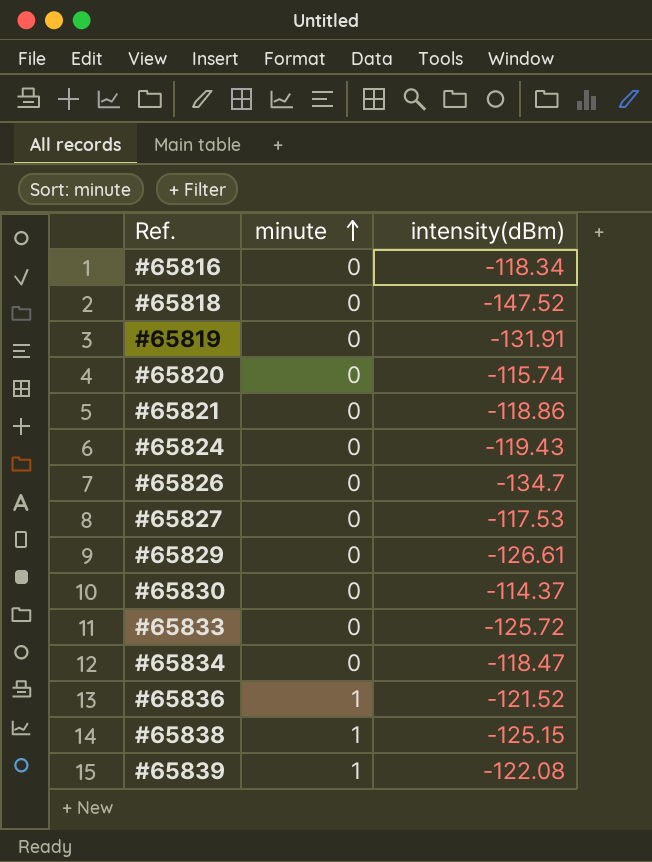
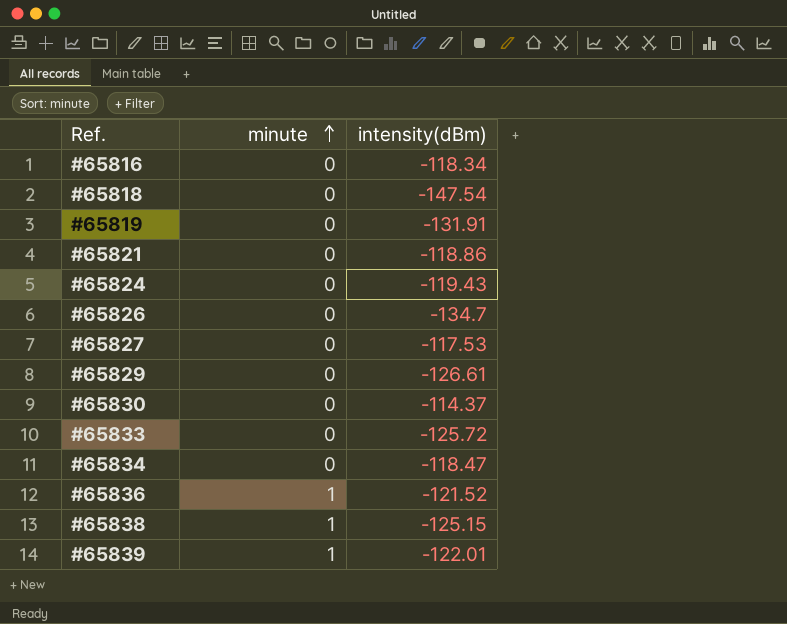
row #65820: 0 | -115.74 -> none
#65818 | intensity(dBm): -147.52 -> -147.54
#65839 | intensity(dBm): -122.08 -> -122.01

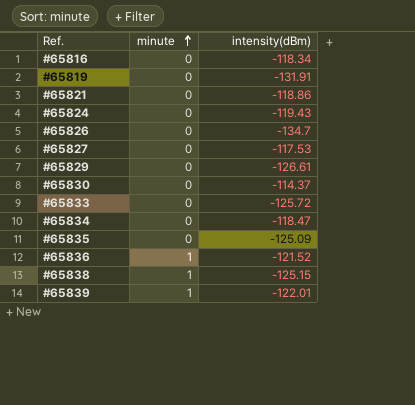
row #65818: 0 | -147.54 -> none
row #65835: none -> 0 | -125.09

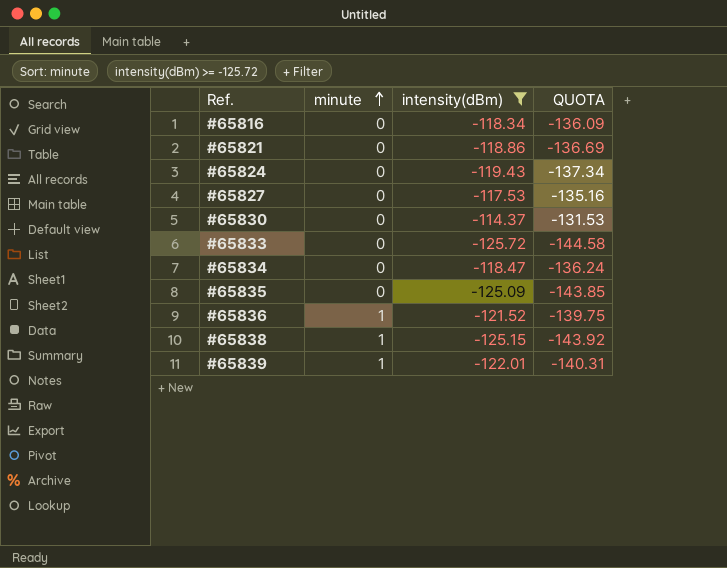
filter: none -> intensity(dBm) >= -125.72
column QUOTA | formula: none -> [intensity(dBm)] * 1.15

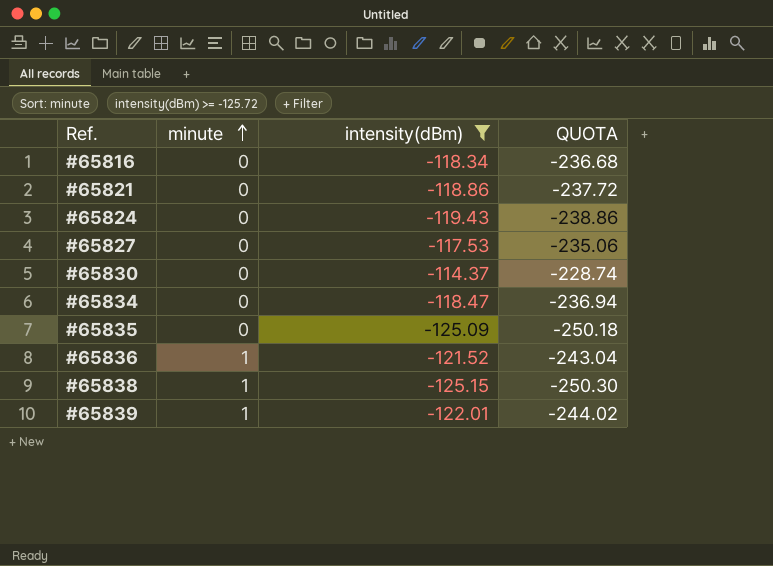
column QUOTA | formula: [intensity(dBm)] * 1.15 -> [intensity(dBm)] * 2
row #65833: 0 | -125.72 | -144.58 -> none

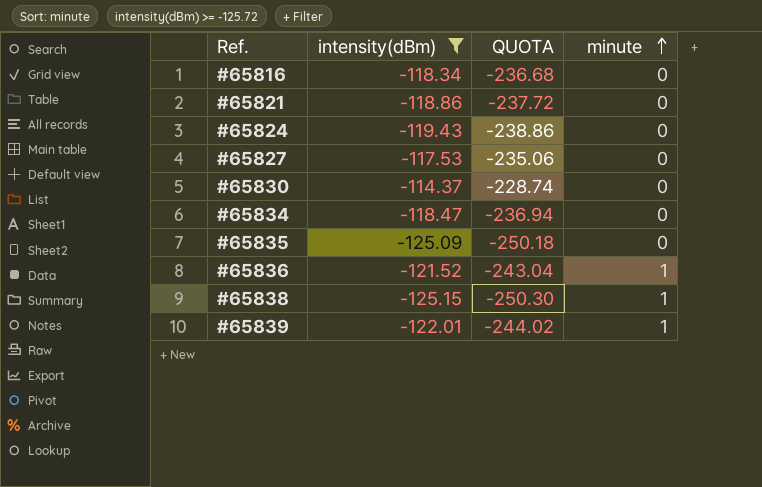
column minute | position: 2 -> 4

